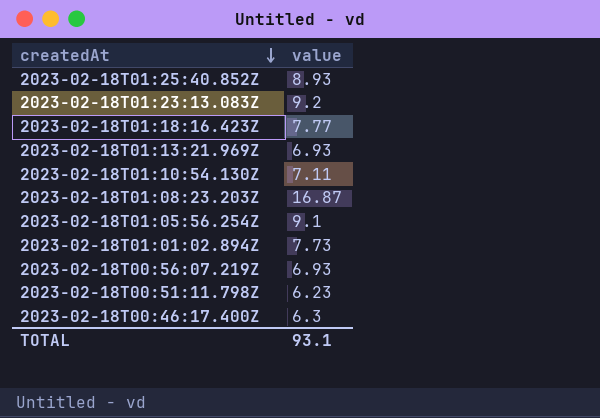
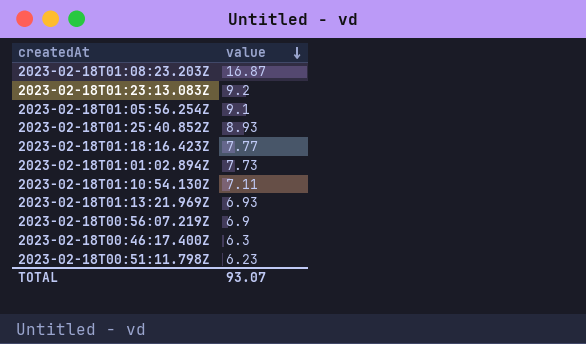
row order: createdAt descending -> value descending
2023-02-18T00:56:07.219Z | value: 6.93 -> 6.9
TOTAL | value: 93.1 -> 93.07

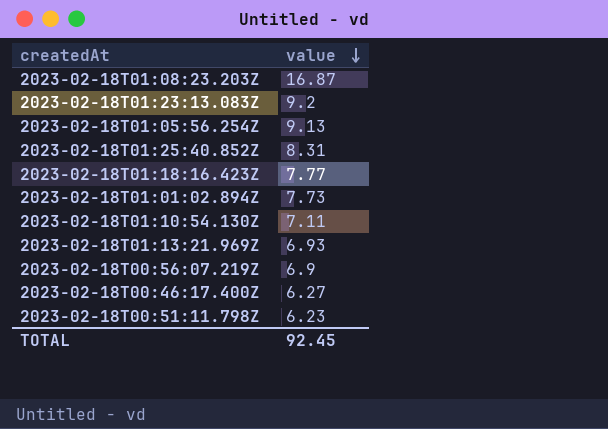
2023-02-18T01:05:56.254Z | value: 9.1 -> 9.13
2023-02-18T01:25:40.852Z | value: 8.93 -> 8.31
2023-02-18T00:46:17.400Z | value: 6.3 -> 6.27
TOTAL | value: 93.07 -> 92.45

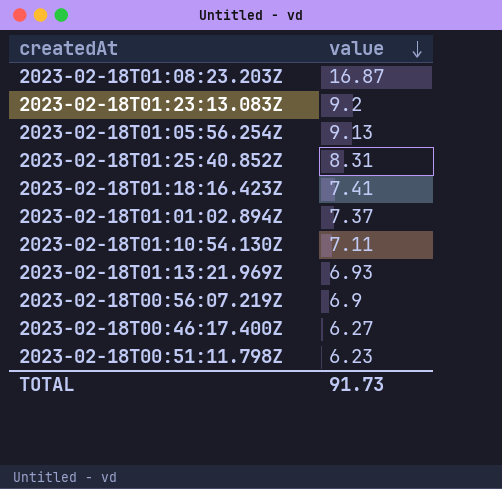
2023-02-18T01:18:16.423Z | value: 7.77 -> 7.41
2023-02-18T01:01:02.894Z | value: 7.73 -> 7.37
TOTAL | value: 92.45 -> 91.73

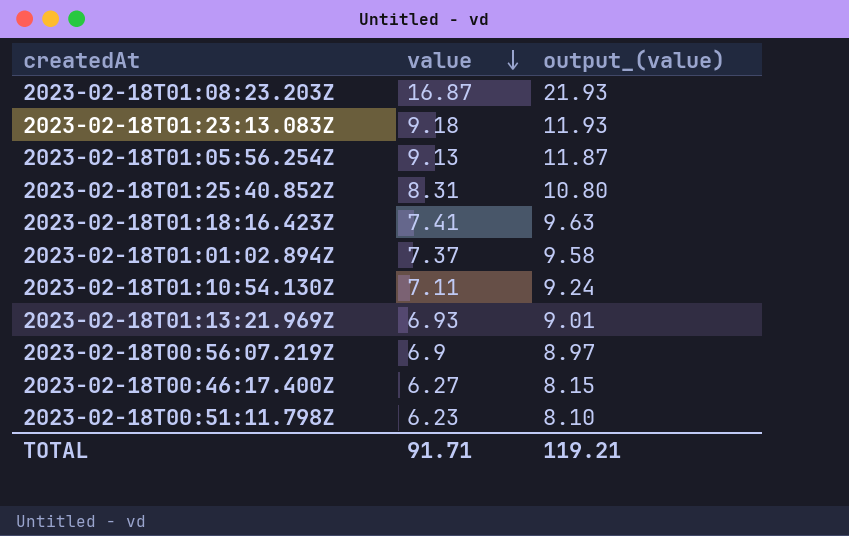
column output_(value) | formula: none -> [value] * 1.3
2023-02-18T01:23:13.083Z | value: 9.2 -> 9.18
TOTAL | value: 91.73 -> 91.71

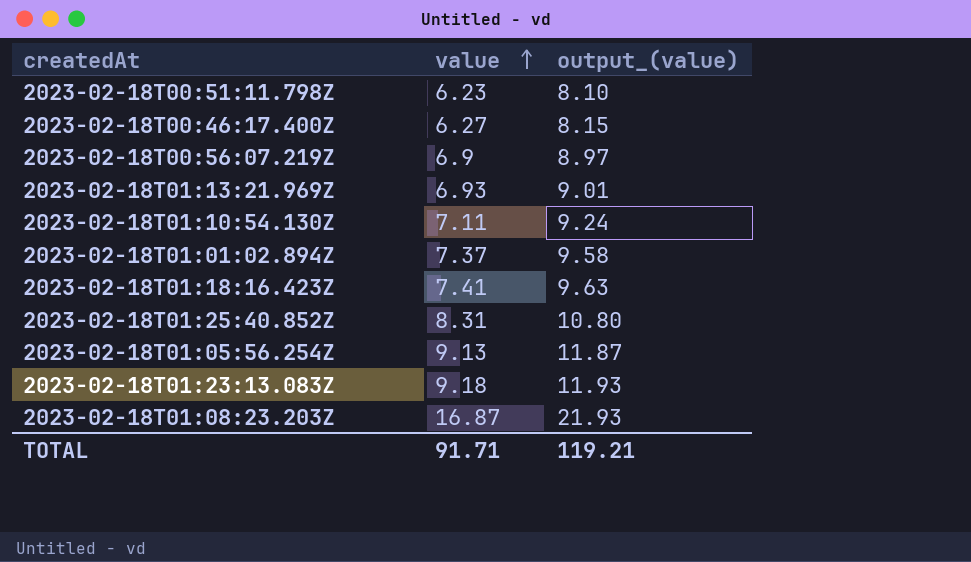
row order: value descending -> value ascending

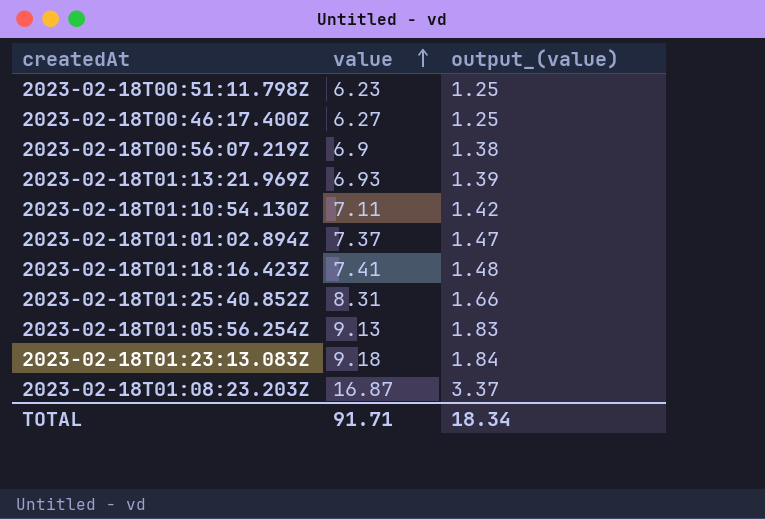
column output_(value) | formula: [value] * 1.3 -> [value] * 0.2
TOTAL | output_(value): 119.21 -> 18.34

